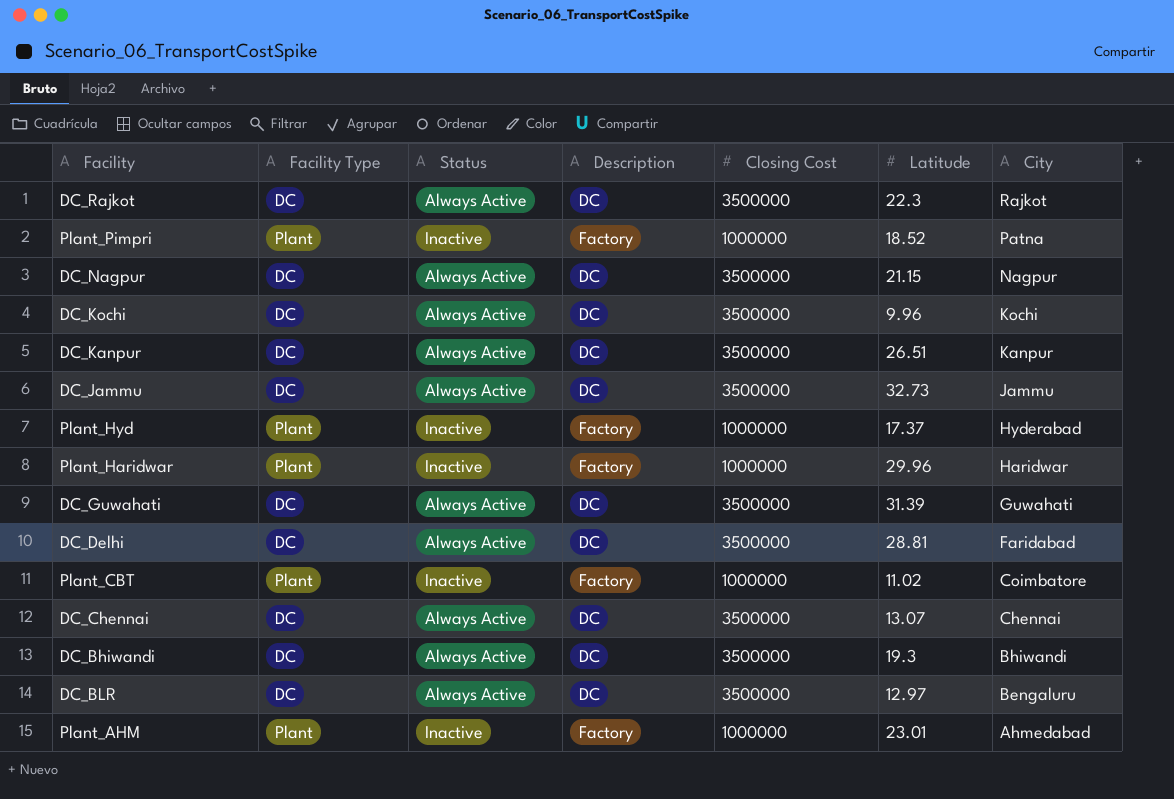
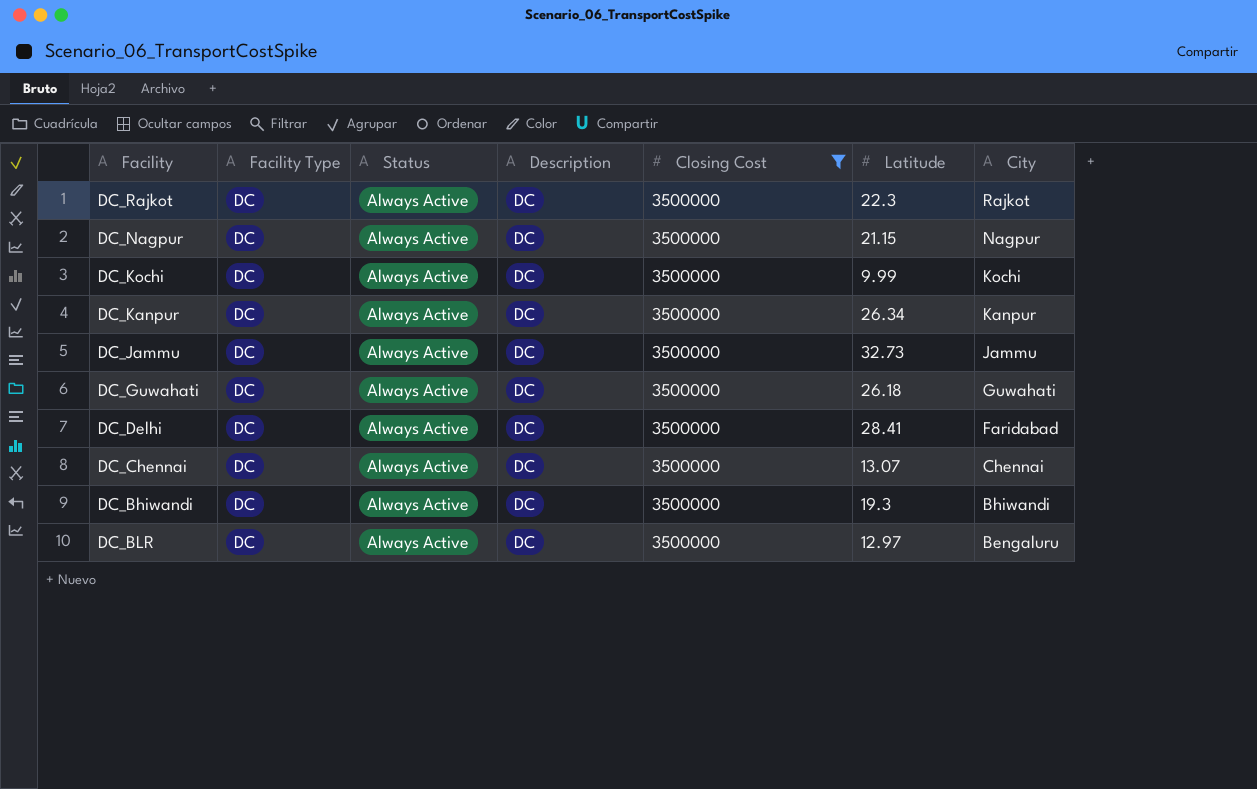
filter: none -> Closing Cost = 3500000
DC_Kochi | Latitude: 9.96 -> 9.99
DC_Kanpur | Latitude: 26.51 -> 26.34
DC_Guwahati | Latitude: 31.39 -> 26.18
DC_Delhi | Latitude: 28.81 -> 28.41

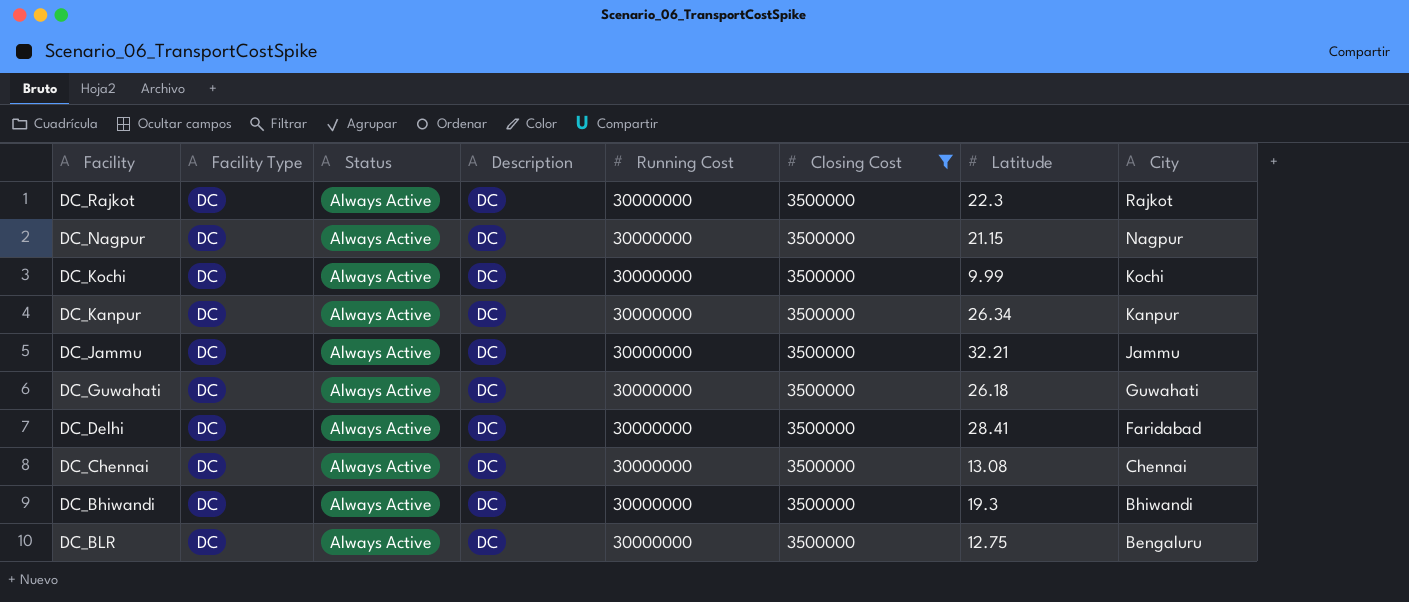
column Running Cost | position: none -> 5
DC_Jammu | Latitude: 32.73 -> 32.21
DC_Chennai | Latitude: 13.07 -> 13.08
DC_BLR | Latitude: 12.97 -> 12.75

